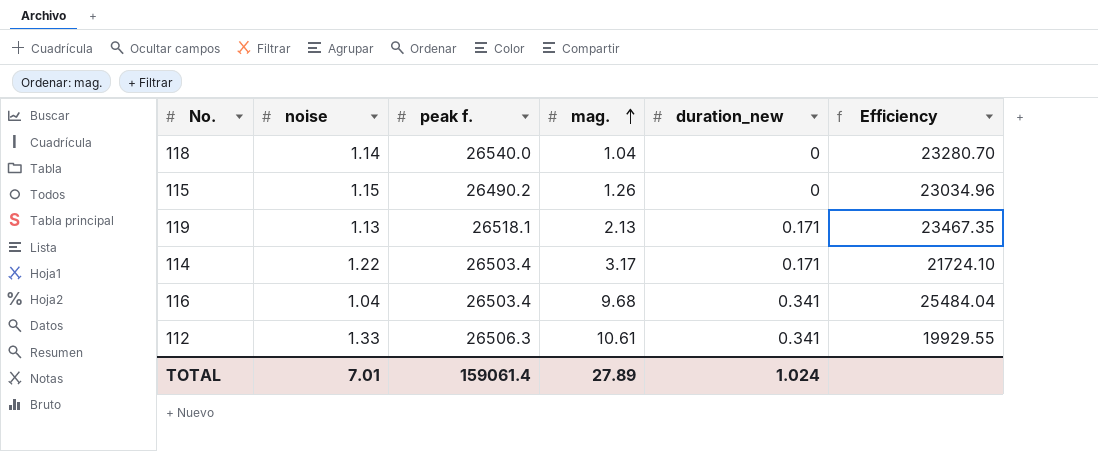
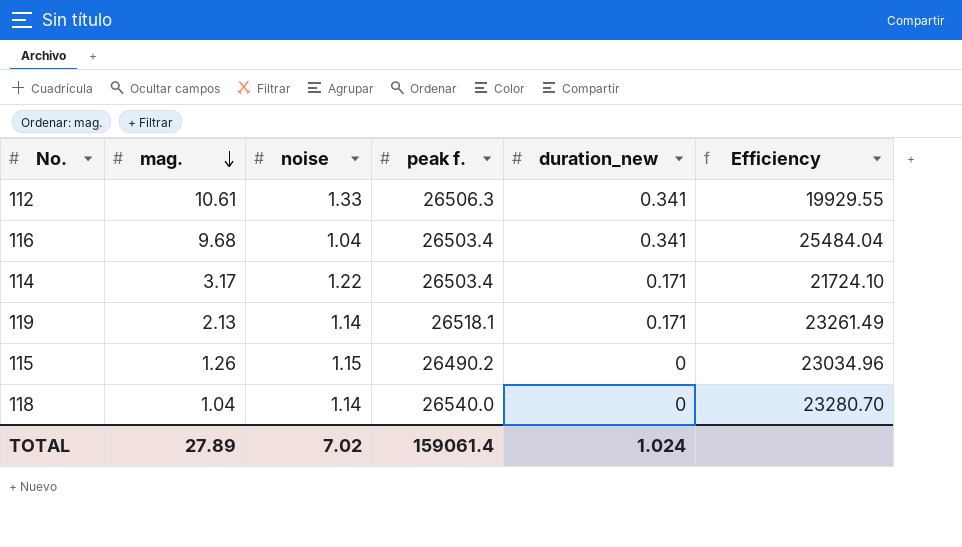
row order: mag. ascending -> mag. descending
column mag. | position: 4 -> 2
119 | noise: 1.13 -> 1.14
119 | Efficiency: 23467.35 -> 23261.49
TOTAL | noise: 7.01 -> 7.02

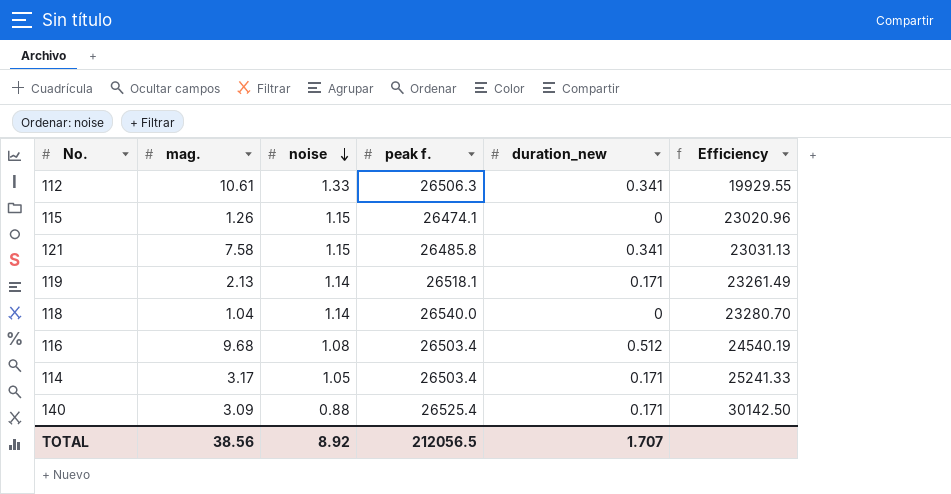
row order: mag. descending -> noise descending
115 | peak f.: 26490.2 -> 26474.1
115 | Efficiency: 23034.96 -> 23020.96
row 121: none -> 7.58 | 1.15 | 26485.8 | 0.341 | 23031.13
116 | noise: 1.04 -> 1.08
116 | duration_new: 0.341 -> 0.512
116 | Efficiency: 25484.04 -> 24540.19
114 | noise: 1.22 -> 1.05
114 | Efficiency: 21724.10 -> 25241.33
row 140: none -> 3.09 | 0.88 | 26525.4 | 0.171 | 30142.50
TOTAL | mag.: 27.89 -> 38.56
TOTAL | noise: 7.02 -> 8.92
TOTAL | peak f.: 159061.4 -> 212056.5
TOTAL | duration_new: 1.024 -> 1.707

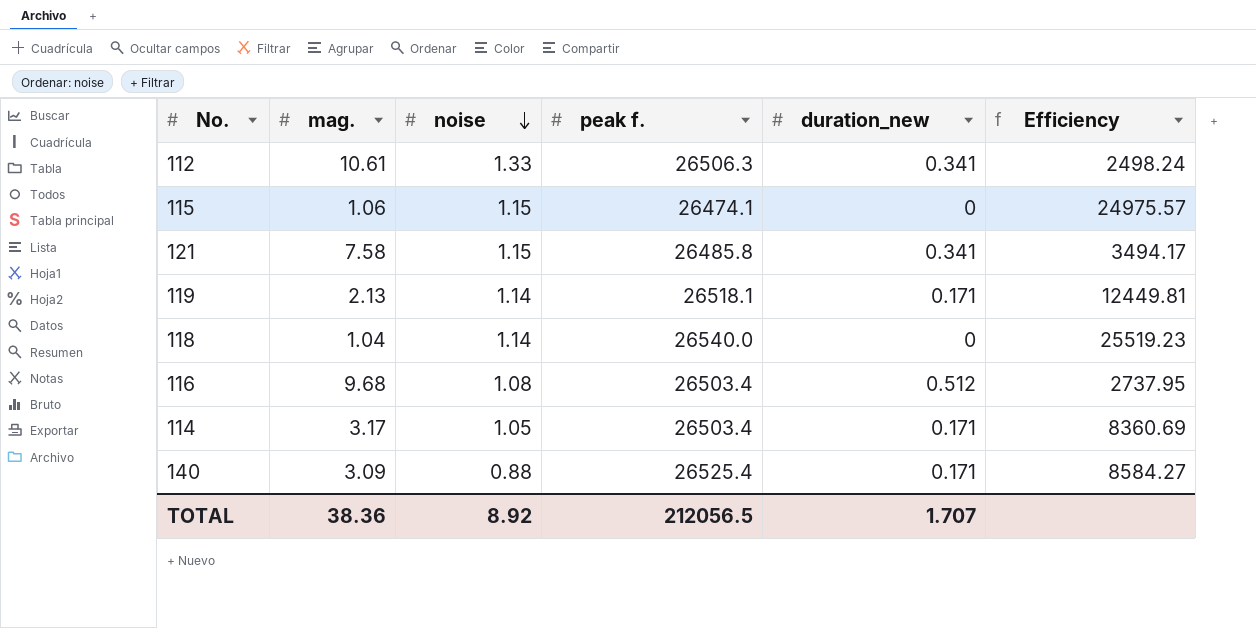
column Efficiency | formula: [peak f.] / [noise] -> [peak f.] / [mag.]
115 | mag.: 1.26 -> 1.06
TOTAL | mag.: 38.56 -> 38.36

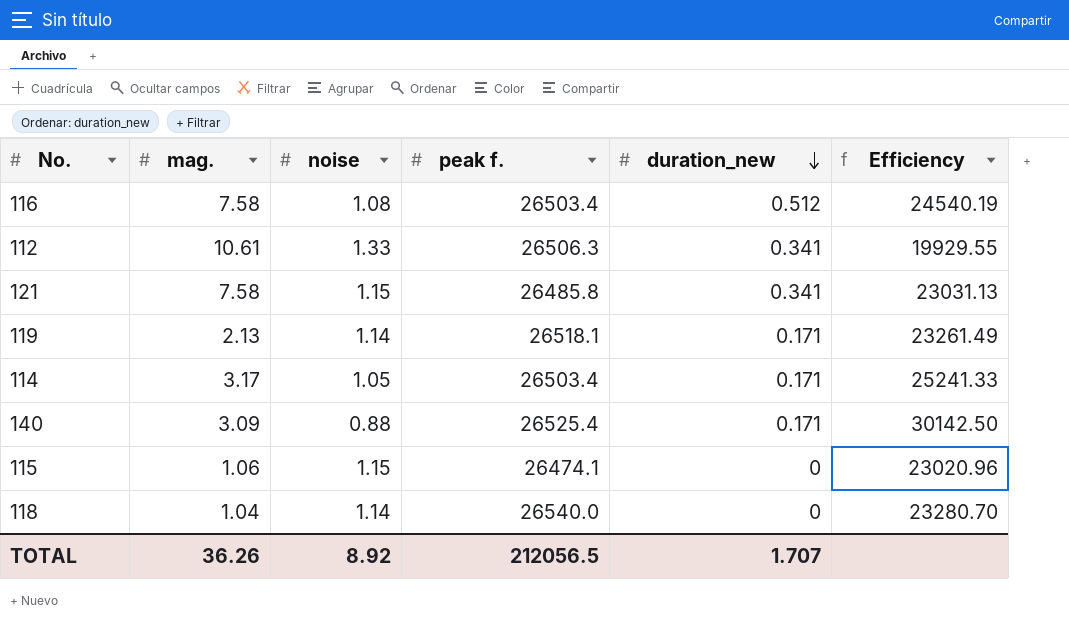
row order: noise descending -> duration_new descending
column Efficiency | formula: [peak f.] / [mag.] -> [peak f.] / [noise]
116 | mag.: 9.68 -> 7.58
TOTAL | mag.: 38.36 -> 36.26

